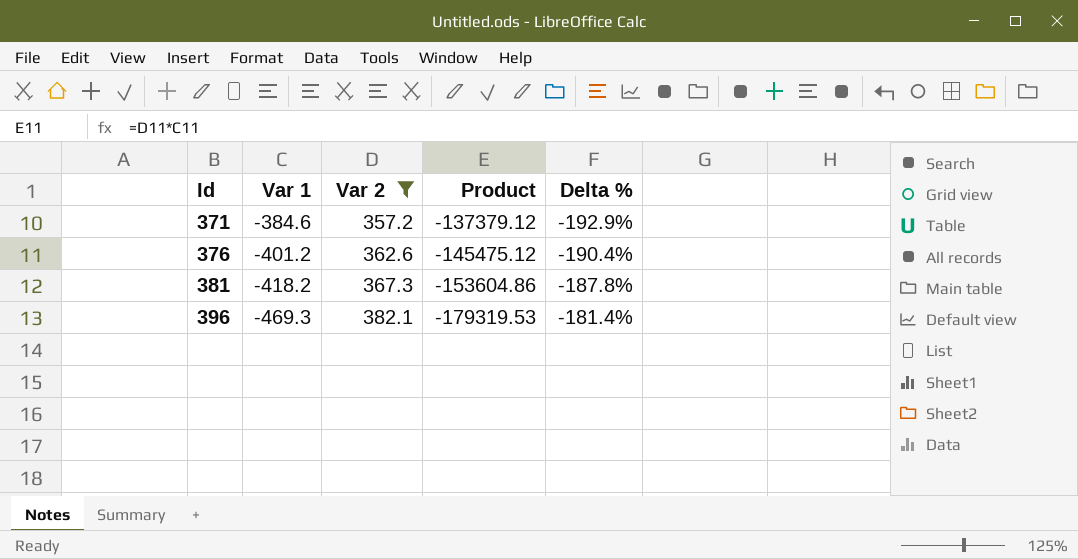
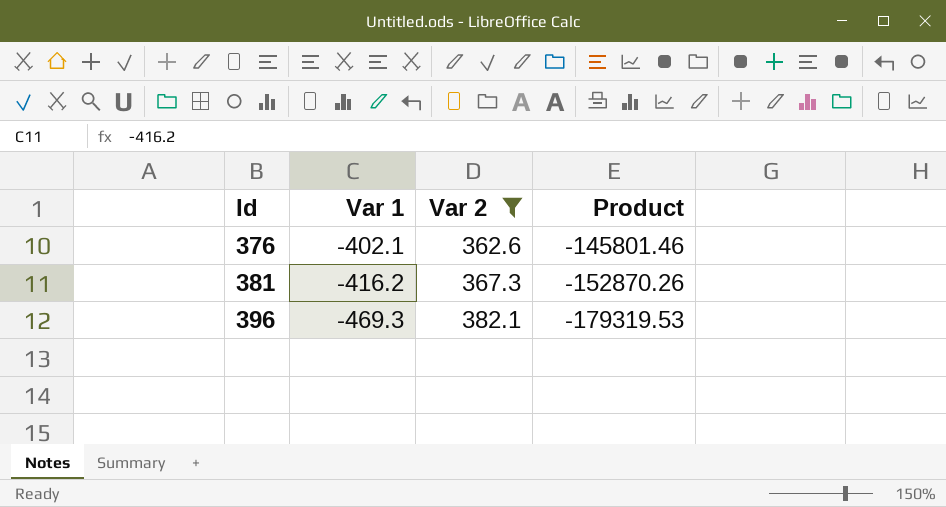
column Delta % | formula: ([Var 2] - [Var 1]) / [Var 1] -> none
row 371: -384.6 | 357.2 | -137379.12 | -192.9% -> none
376 | Var 1: -401.2 -> -402.1
376 | Product: -145475.12 -> -145801.46
381 | Var 1: -418.2 -> -416.2
381 | Product: -153604.86 -> -152870.26

